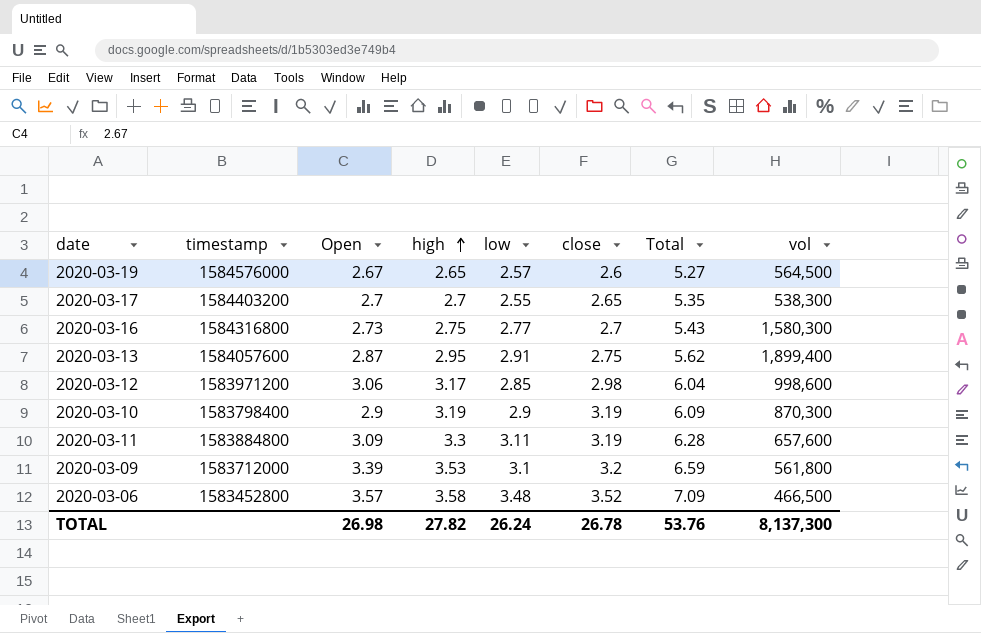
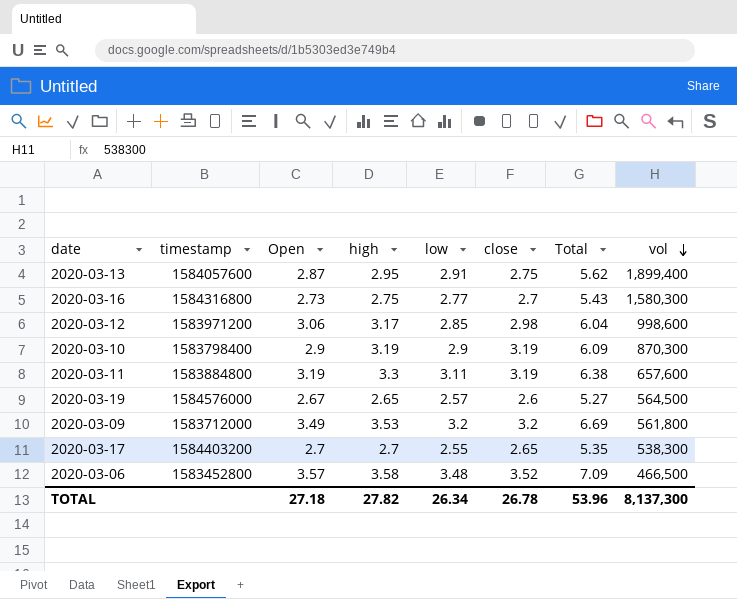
row order: high ascending -> vol descending
2020-03-11 | Open: 3.09 -> 3.19
2020-03-11 | Total: 6.28 -> 6.38
2020-03-09 | Open: 3.39 -> 3.49
2020-03-09 | low: 3.1 -> 3.2
2020-03-09 | Total: 6.59 -> 6.69
TOTAL | Open: 26.98 -> 27.18
TOTAL | low: 26.24 -> 26.34
TOTAL | Total: 53.76 -> 53.96

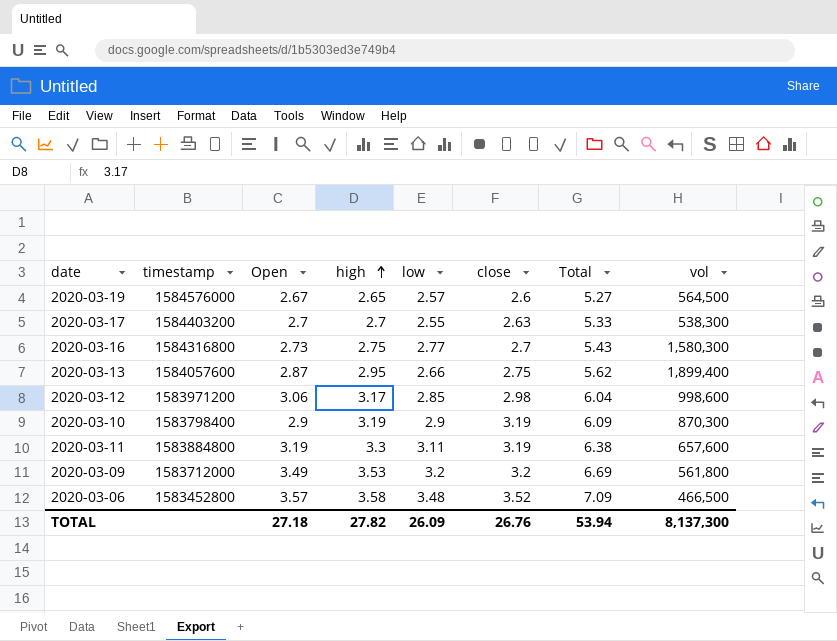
row order: vol descending -> high ascending
2020-03-17 | close: 2.65 -> 2.63
2020-03-17 | Total: 5.35 -> 5.33
2020-03-13 | low: 2.91 -> 2.66
TOTAL | low: 26.34 -> 26.09
TOTAL | close: 26.78 -> 26.76
TOTAL | Total: 53.96 -> 53.94

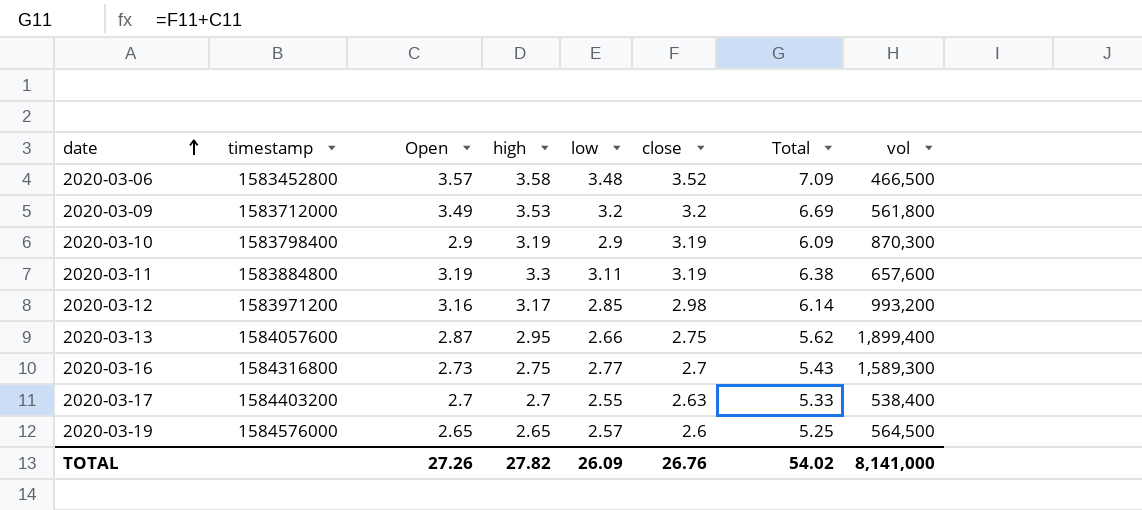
row order: high ascending -> date ascending
2020-03-12 | Open: 3.06 -> 3.16
2020-03-12 | Total: 6.04 -> 6.14
2020-03-12 | vol: 998,600 -> 993,200
2020-03-16 | vol: 1,580,300 -> 1,589,300
2020-03-17 | vol: 538,300 -> 538,400
2020-03-19 | Open: 2.67 -> 2.65
2020-03-19 | Total: 5.27 -> 5.25
TOTAL | Open: 27.18 -> 27.26
TOTAL | Total: 53.94 -> 54.02
TOTAL | vol: 8,137,300 -> 8,141,000

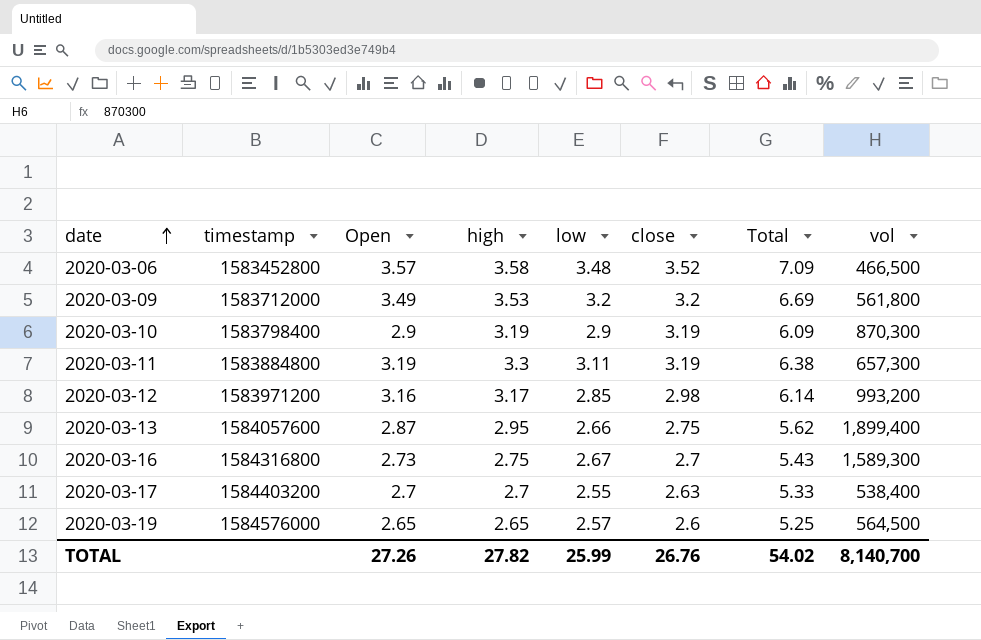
2020-03-11 | vol: 657,600 -> 657,300
2020-03-16 | low: 2.77 -> 2.67
TOTAL | low: 26.09 -> 25.99
TOTAL | vol: 8,141,000 -> 8,140,700

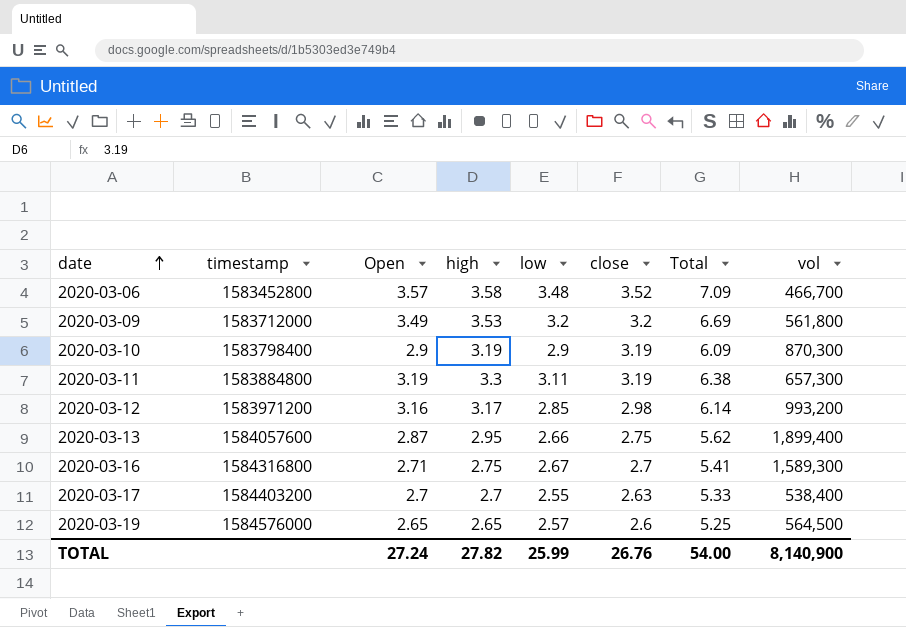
2020-03-06 | vol: 466,500 -> 466,700
2020-03-16 | Open: 2.73 -> 2.71
2020-03-16 | Total: 5.43 -> 5.41
TOTAL | Open: 27.26 -> 27.24
TOTAL | Total: 54.02 -> 54.00
TOTAL | vol: 8,140,700 -> 8,140,900

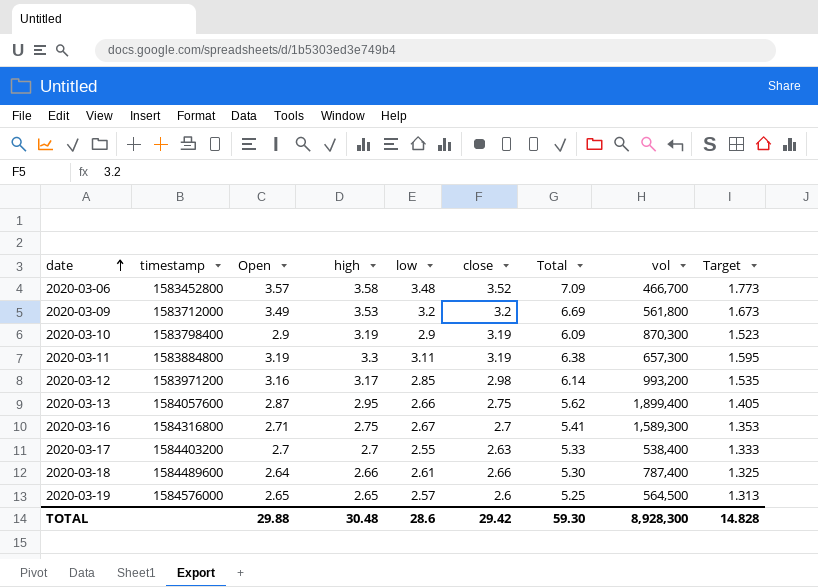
column Target | formula: none -> [Total] * 0.25
row 2020-03-18: none -> 1584489600 | 2.64 | 2.66 | 2.61 | 2.66 | 5.30 | 787,400 | 1.325
TOTAL | Open: 27.24 -> 29.88
TOTAL | high: 27.82 -> 30.48
TOTAL | low: 25.99 -> 28.6
TOTAL | close: 26.76 -> 29.42
TOTAL | Total: 54.00 -> 59.30
TOTAL | vol: 8,140,900 -> 8,928,300

